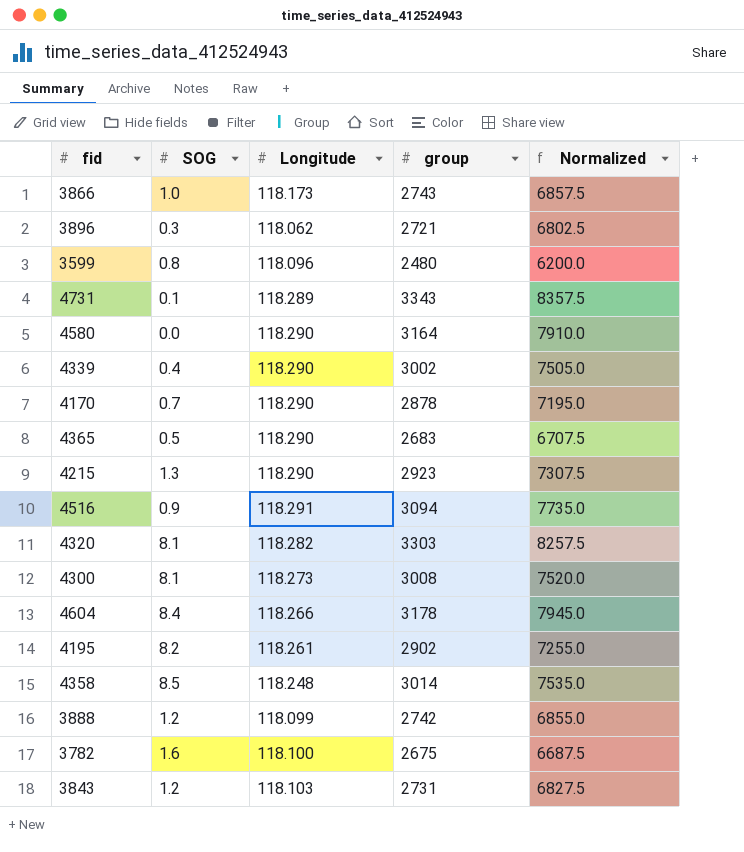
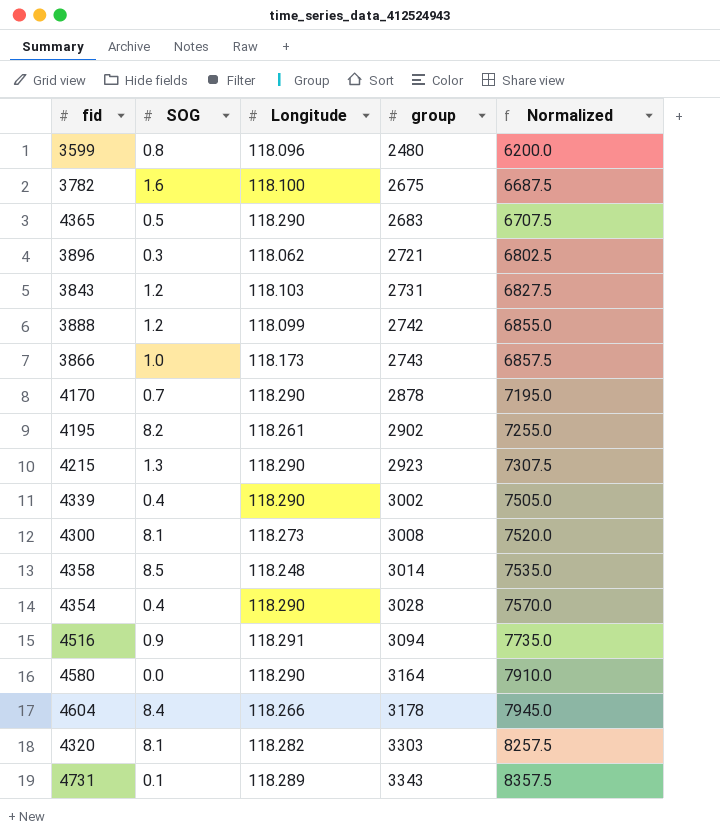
row order: none -> group ascending
row 4354: none -> 0.4 | 118.290 | 3028 | 7570.0

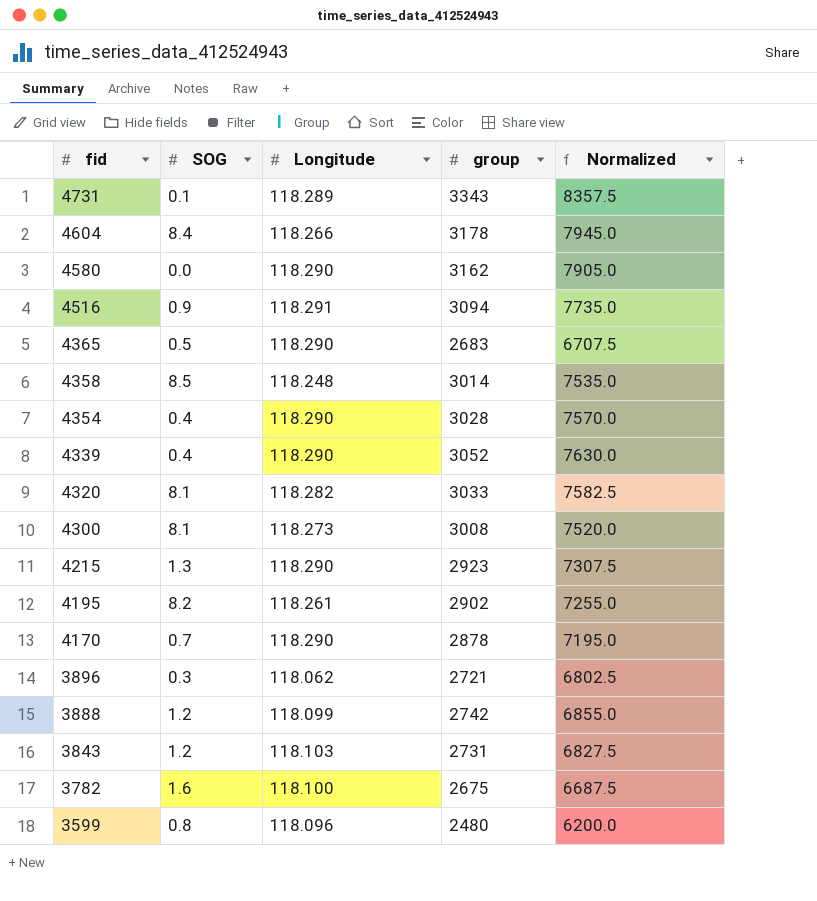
row order: group ascending -> fid descending
row 3866: 1.0 | 118.173 | 2743 | 6857.5 -> none
4580 | group: 3164 -> 3162
4580 | Normalized: 7910.0 -> 7905.0
4339 | group: 3002 -> 3052
4339 | Normalized: 7505.0 -> 7630.0
4320 | group: 3303 -> 3033
4320 | Normalized: 8257.5 -> 7582.5

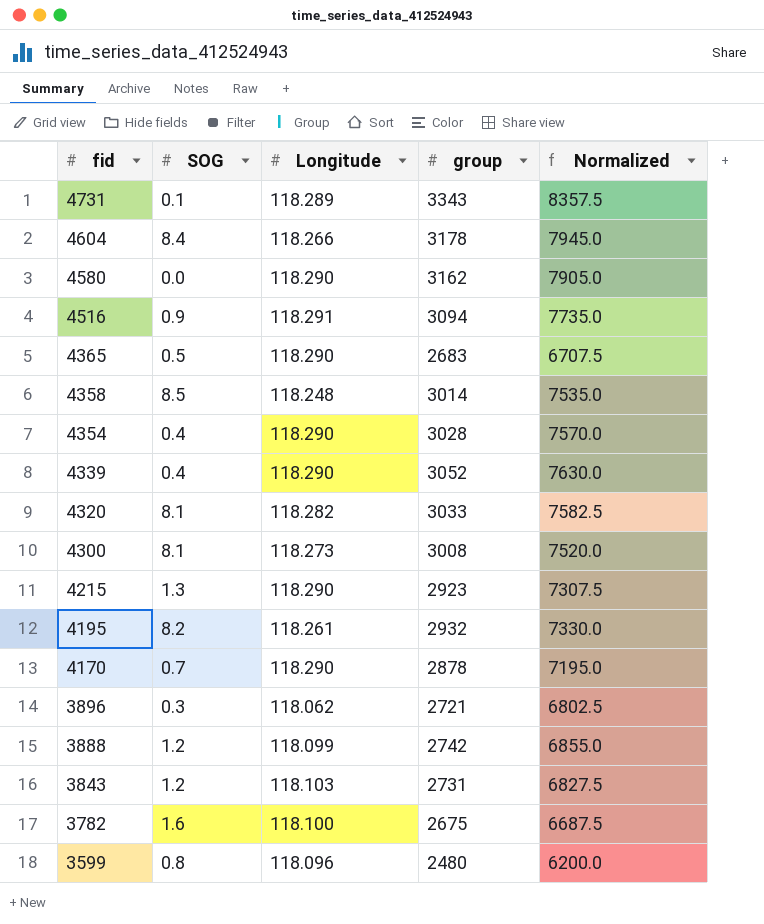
4195 | group: 2902 -> 2932
4195 | Normalized: 7255.0 -> 7330.0

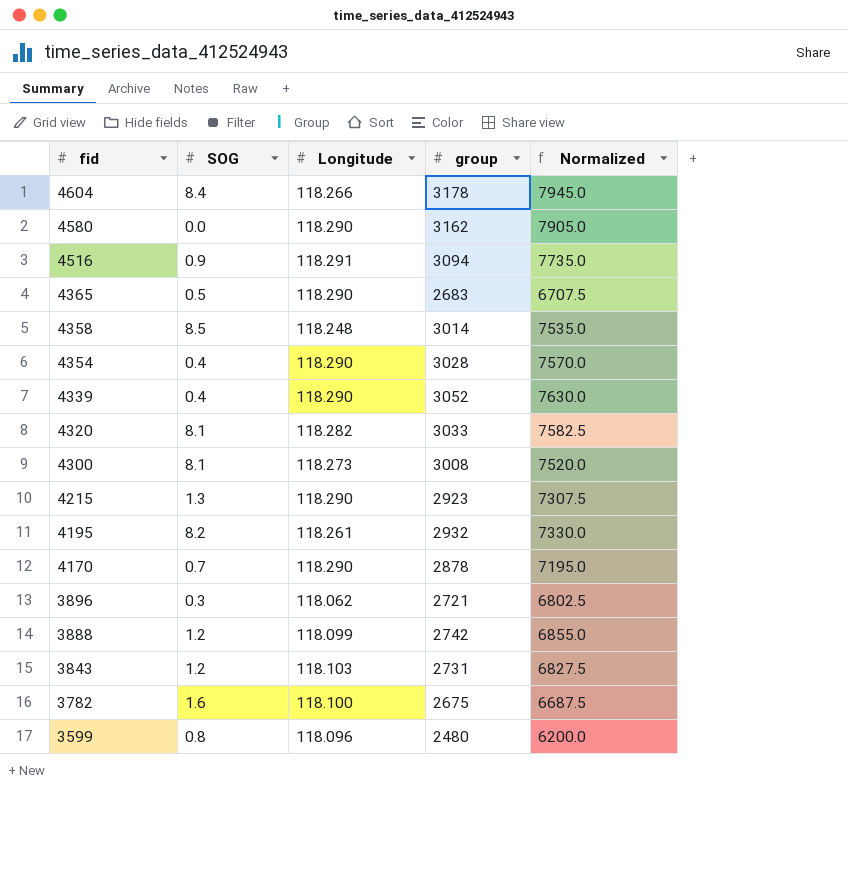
row 4731: 0.1 | 118.289 | 3343 | 8357.5 -> none

